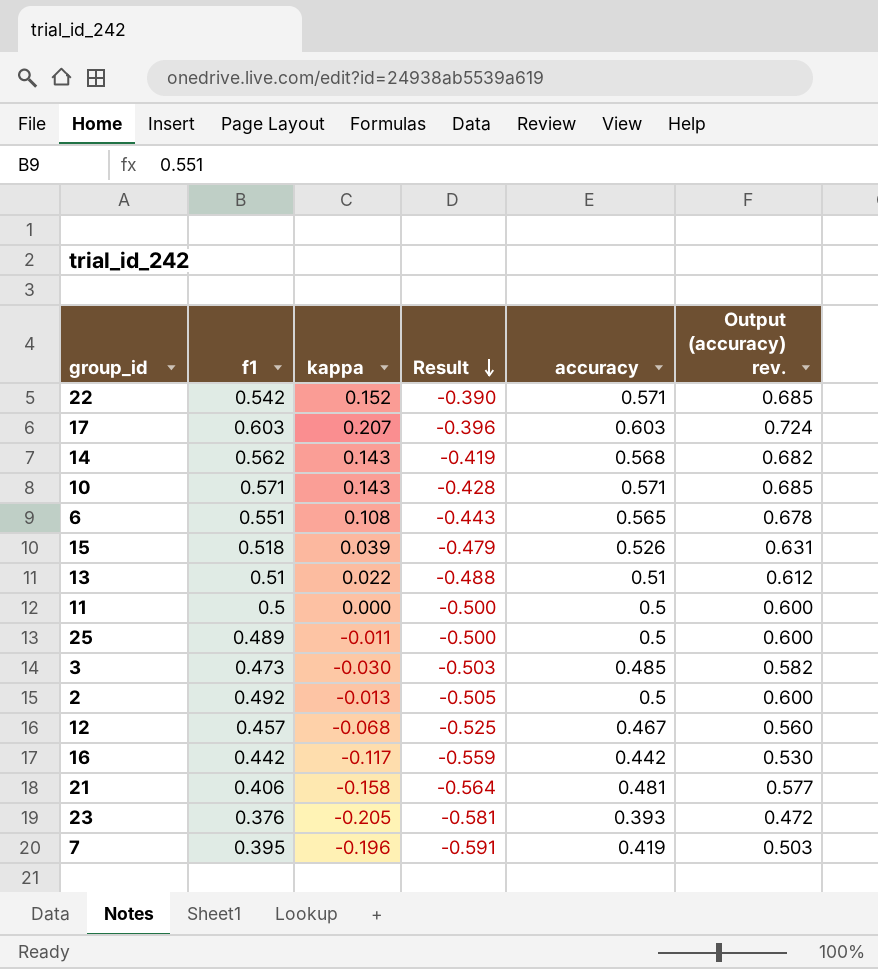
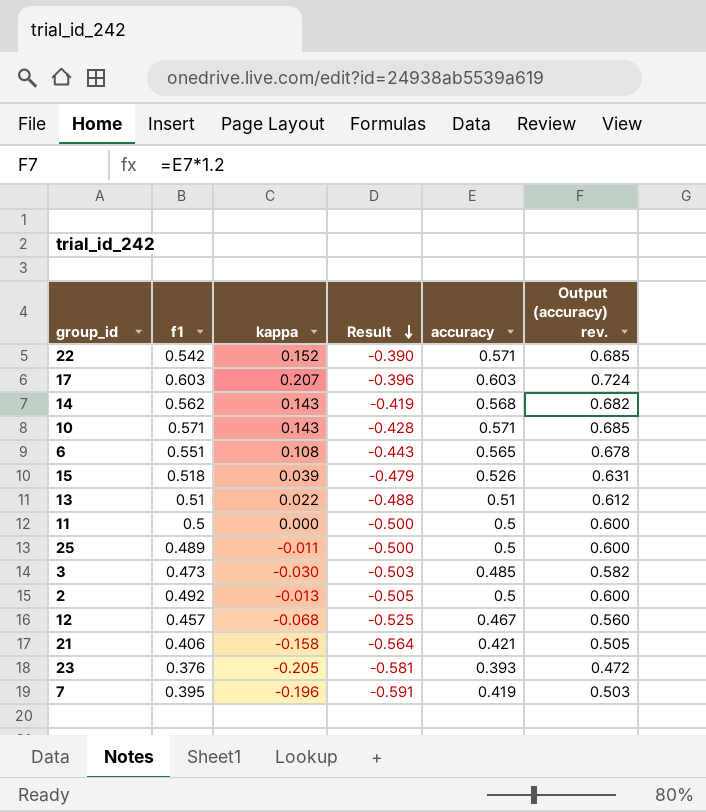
row 16: 0.442 | -0.117 | -0.559 | 0.442 | 0.530 -> none
21 | accuracy: 0.481 -> 0.421
21 | Output (accuracy) rev.: 0.577 -> 0.505

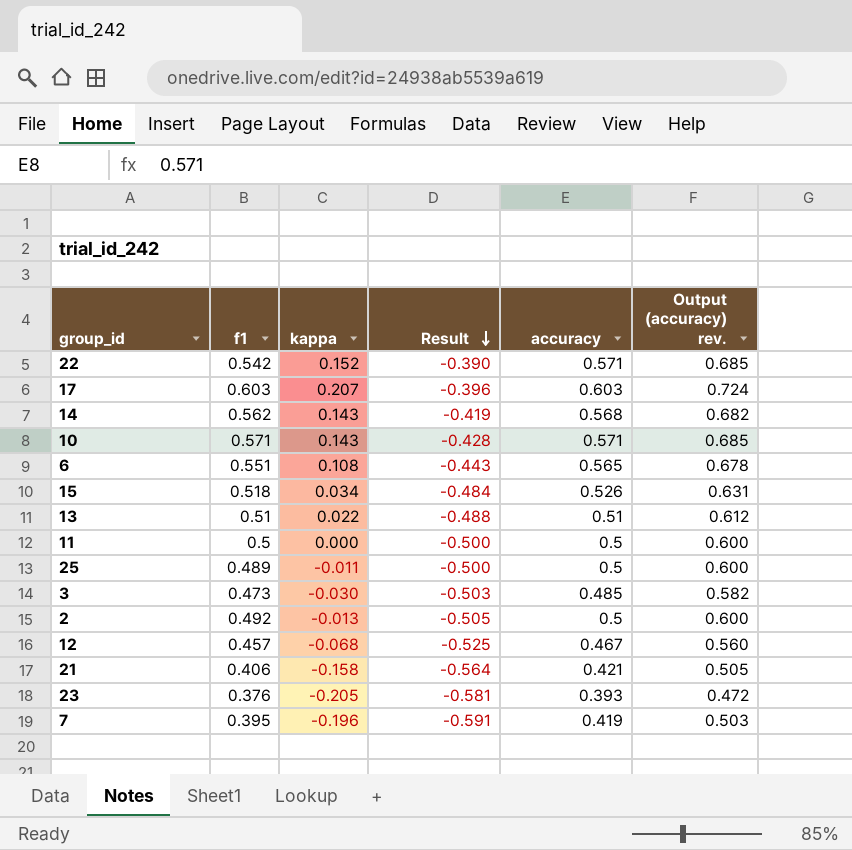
15 | kappa: 0.039 -> 0.034
15 | Result: -0.479 -> -0.484

